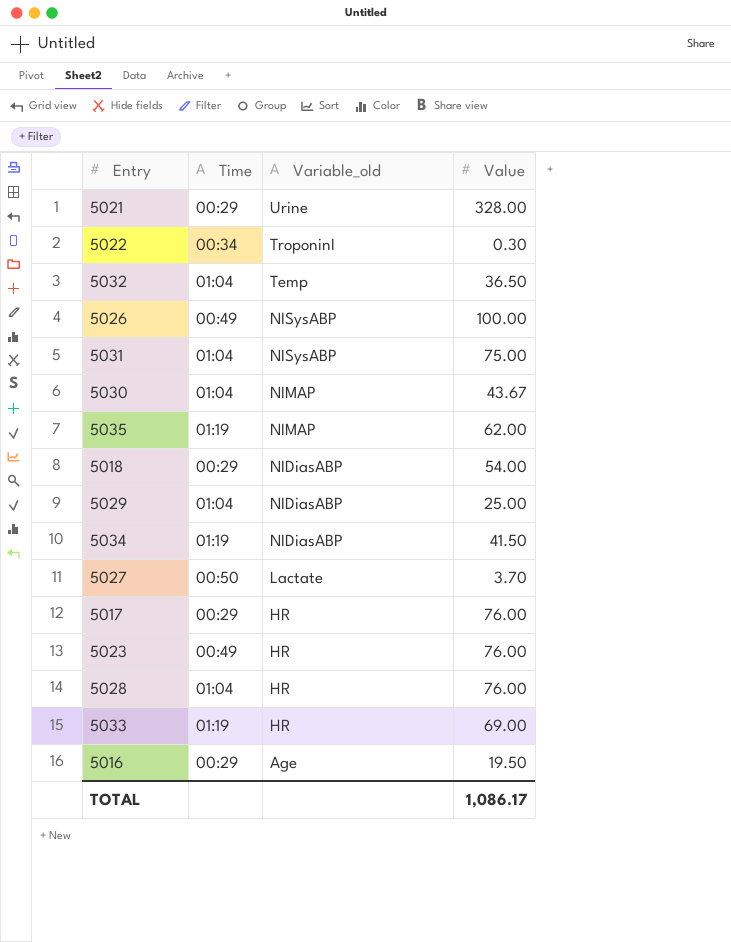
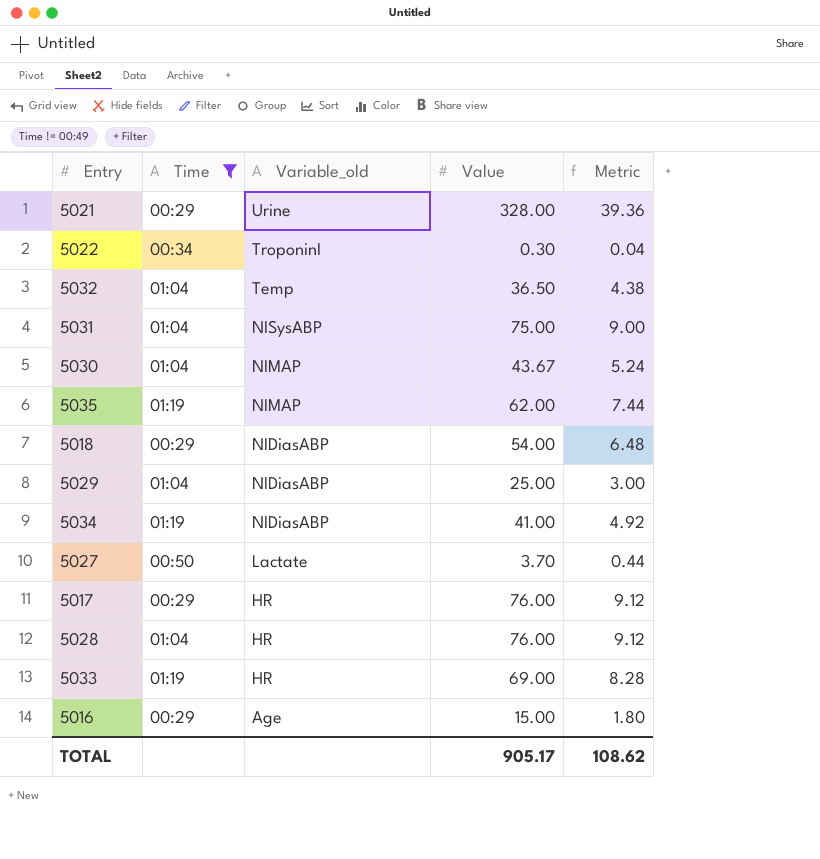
filter: none -> Time != 00:49
column Metric | formula: none -> [Value] * 0.12
5034 | Value: 41.50 -> 41.00
5016 | Value: 19.50 -> 15.00
TOTAL | Value: 1,086.17 -> 905.17

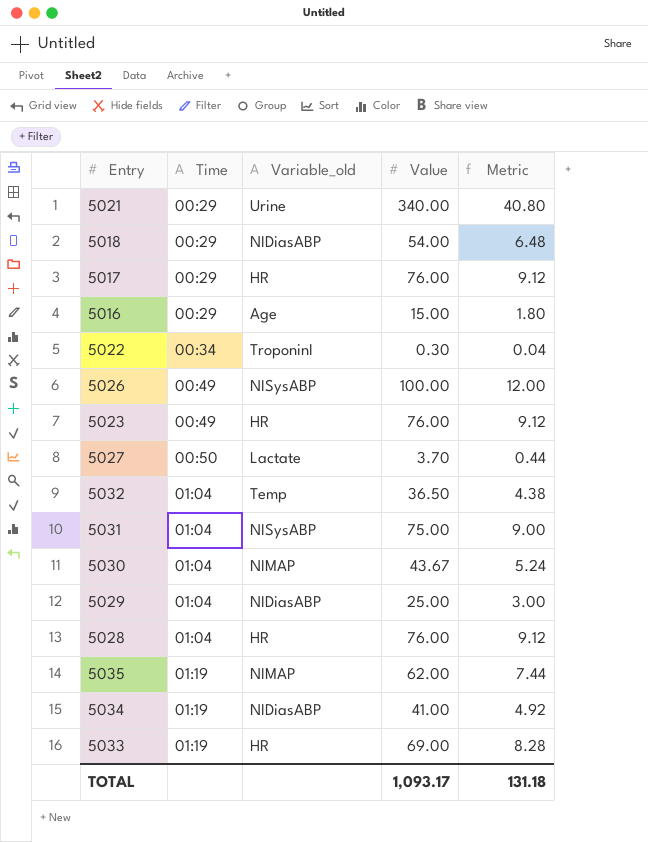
filter: Time != 00:49 -> none
row order: Variable_old descending -> Time ascending
5021 | Value: 328.00 -> 340.00
5021 | Metric: 39.36 -> 40.80
TOTAL | Value: 905.17 -> 1,093.17
TOTAL | Metric: 108.62 -> 131.18

